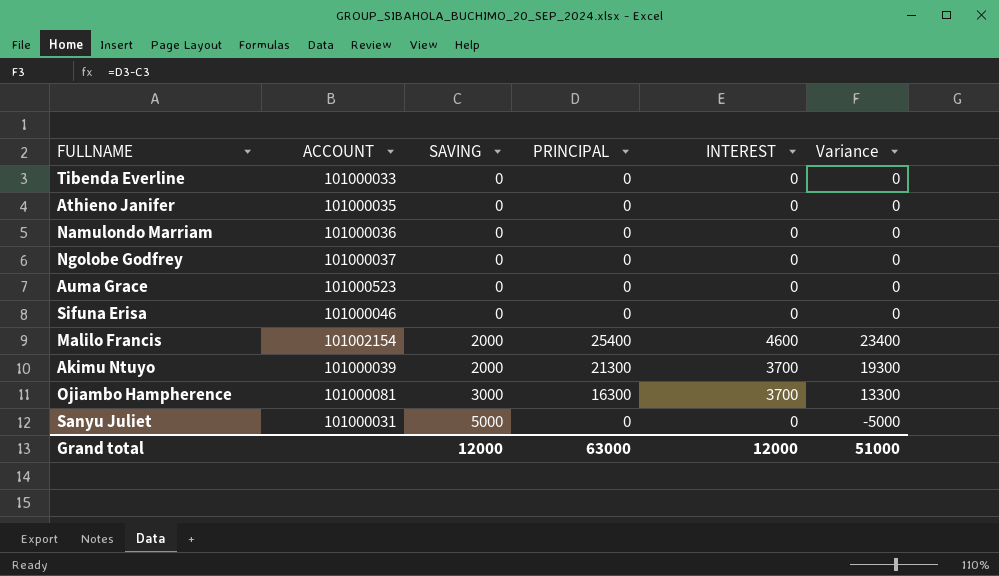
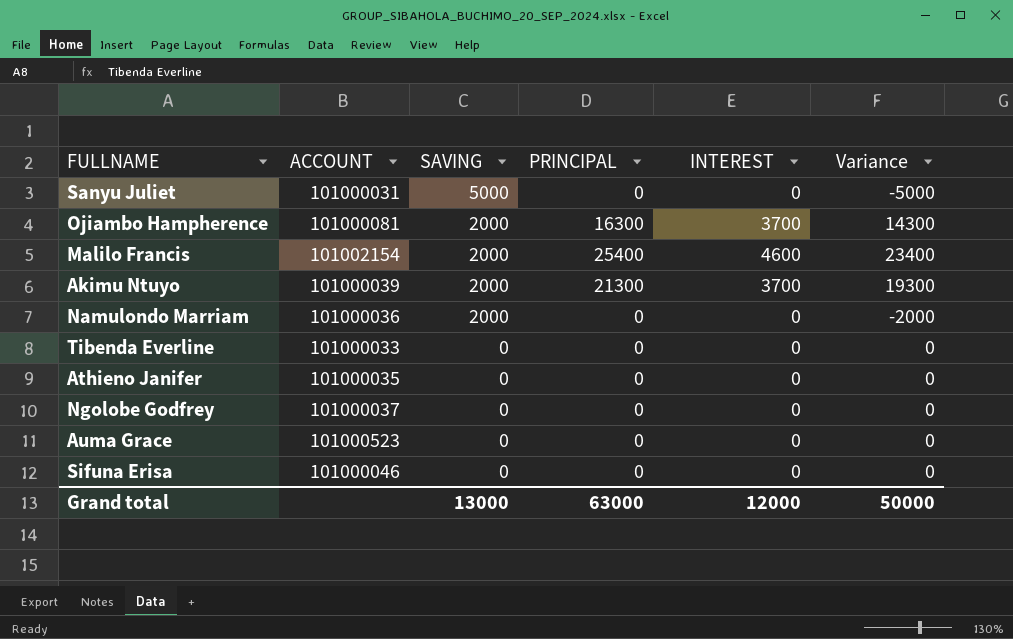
row order: SAVING ascending -> SAVING descending
Ojiambo Hampherence | SAVING: 3000 -> 2000
Ojiambo Hampherence | Variance: 13300 -> 14300
Namulondo Marriam | SAVING: 0 -> 2000
Namulondo Marriam | Variance: 0 -> -2000
Grand total | SAVING: 12000 -> 13000
Grand total | Variance: 51000 -> 50000

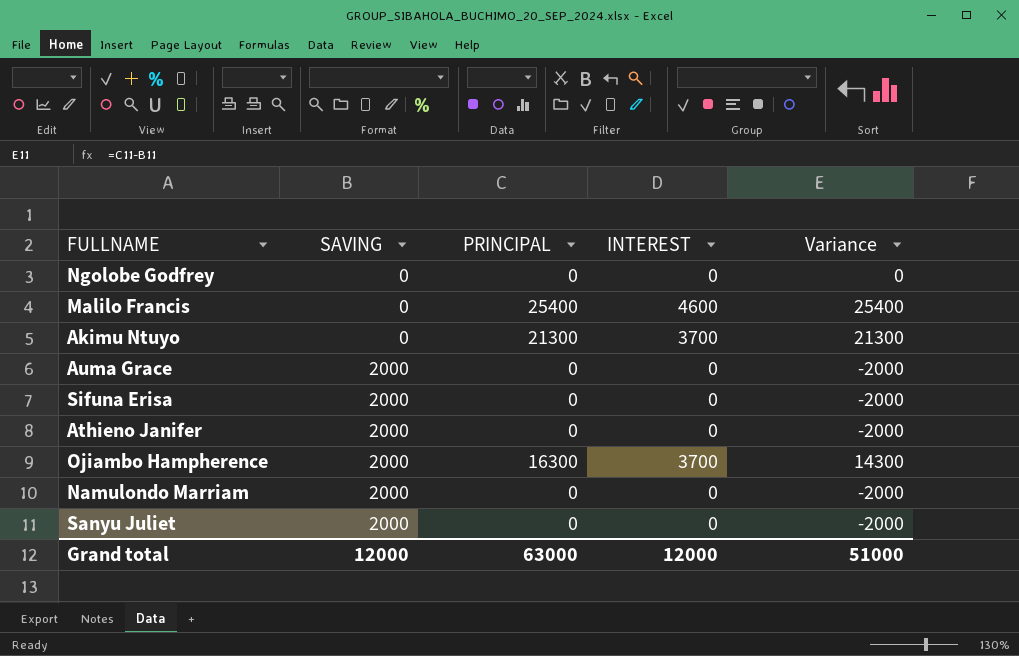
row order: SAVING descending -> SAVING ascending
column ACCOUNT | position: 2 -> none
row Tibenda Everline: 101000033 | 0 | 0 | 0 | 0 -> none
Malilo Francis | SAVING: 2000 -> 0
Malilo Francis | Variance: 23400 -> 25400
Akimu Ntuyo | SAVING: 2000 -> 0
Akimu Ntuyo | Variance: 19300 -> 21300
Auma Grace | SAVING: 0 -> 2000
Auma Grace | Variance: 0 -> -2000
Sifuna Erisa | SAVING: 0 -> 2000
Sifuna Erisa | Variance: 0 -> -2000
Athieno Janifer | SAVING: 0 -> 2000
Athieno Janifer | Variance: 0 -> -2000
Sanyu Juliet | SAVING: 5000 -> 2000
Sanyu Juliet | Variance: -5000 -> -2000
Grand total | SAVING: 13000 -> 12000
Grand total | Variance: 50000 -> 51000

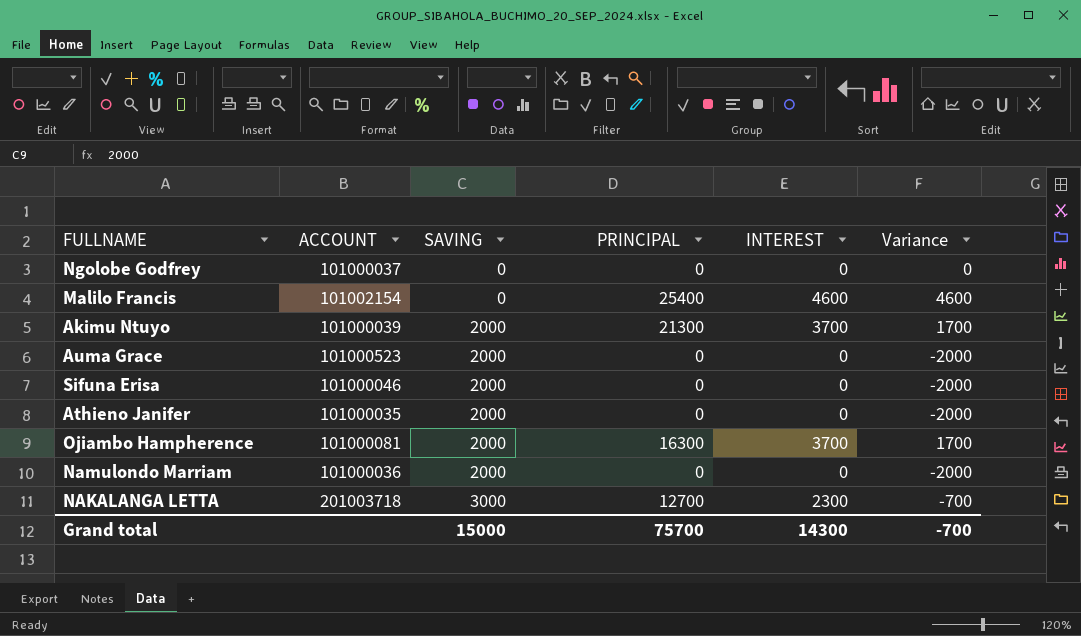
column ACCOUNT | position: none -> 2
column Variance | formula: [PRINCIPAL] - [SAVING] -> [INTEREST] - [SAVING]
row Sanyu Juliet: 2000 | 0 | 0 | -2000 -> none
Akimu Ntuyo | SAVING: 0 -> 2000
row NAKALANGA LETTA: none -> 201003718 | 3000 | 12700 | 2300 | -700
Grand total | SAVING: 12000 -> 15000
Grand total | PRINCIPAL: 63000 -> 75700
Grand total | INTEREST: 12000 -> 14300
Grand total | Variance: 51000 -> -700

